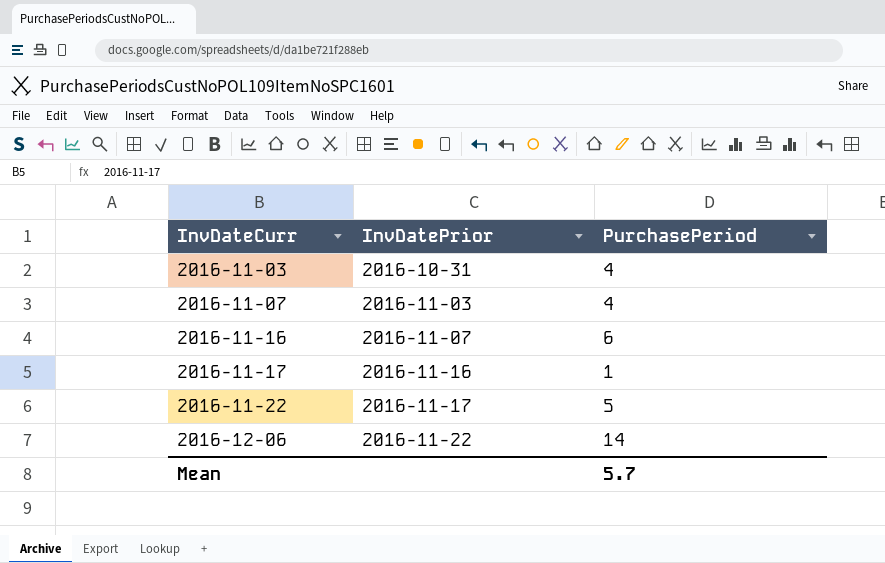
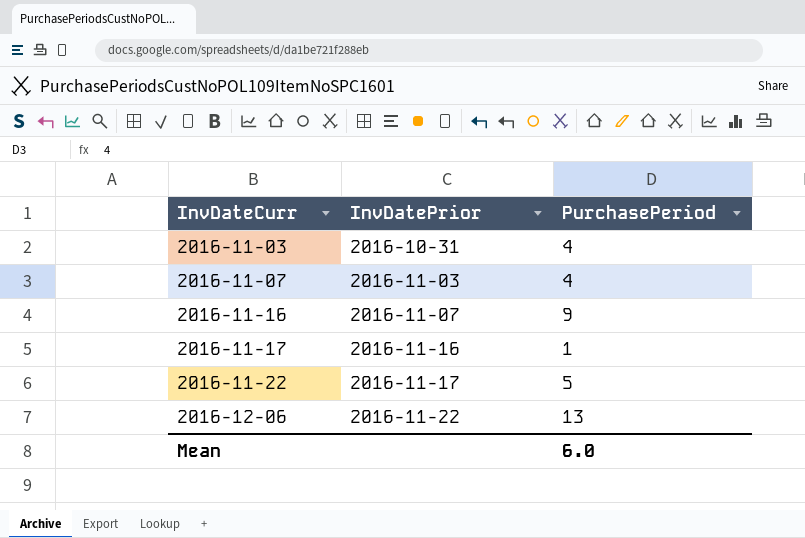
2016-11-16 | PurchasePeriod: 6 -> 9
2016-12-06 | PurchasePeriod: 14 -> 13
Mean | PurchasePeriod: 5.7 -> 6.0

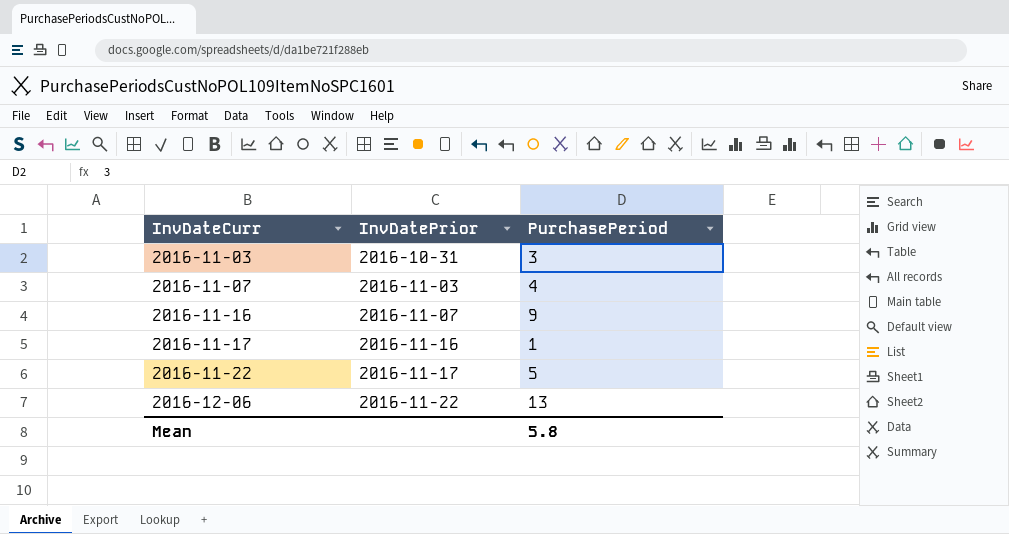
2016-11-03 | PurchasePeriod: 4 -> 3
Mean | PurchasePeriod: 6.0 -> 5.8

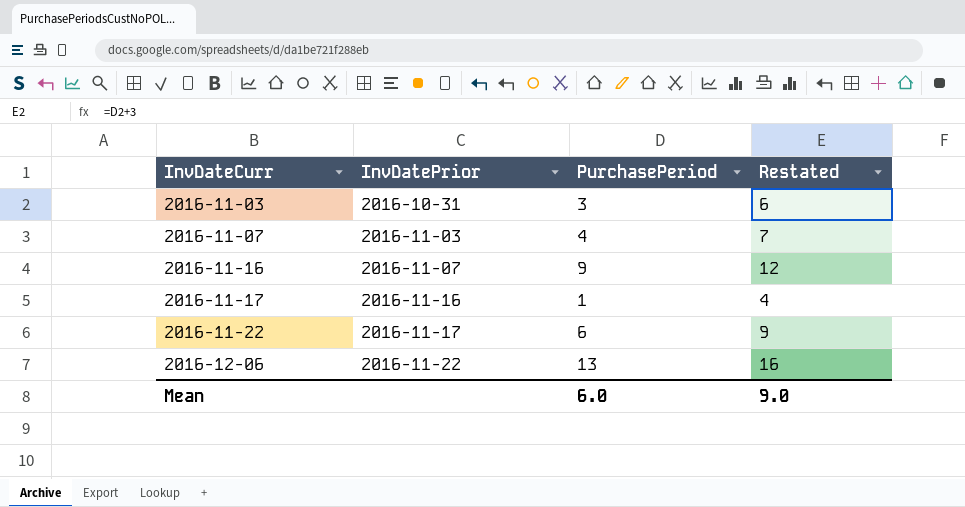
column Restated | formula: none -> [PurchasePeriod] + 3
2016-11-22 | PurchasePeriod: 5 -> 6
Mean | PurchasePeriod: 5.8 -> 6.0

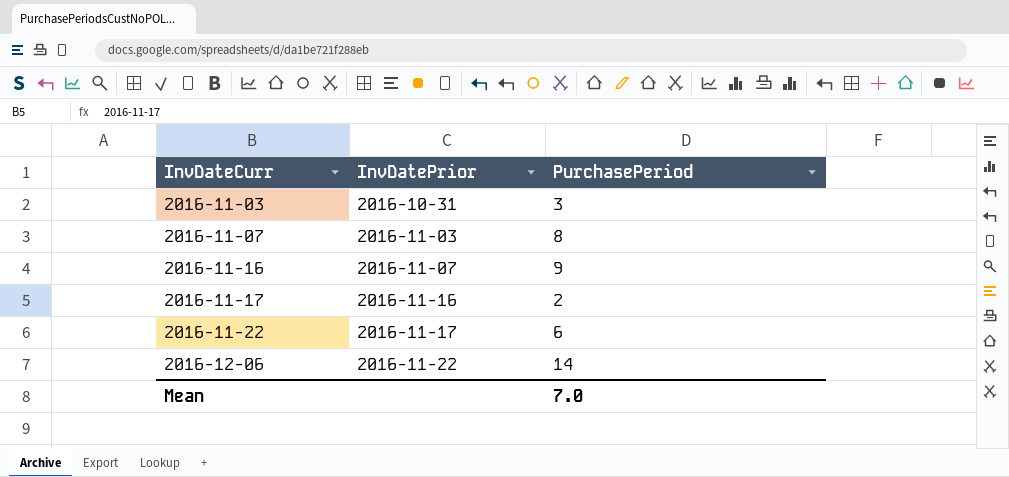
column Restated | formula: [PurchasePeriod] + 3 -> none
2016-11-07 | PurchasePeriod: 4 -> 8
2016-11-17 | PurchasePeriod: 1 -> 2
2016-12-06 | PurchasePeriod: 13 -> 14
Mean | PurchasePeriod: 6.0 -> 7.0

